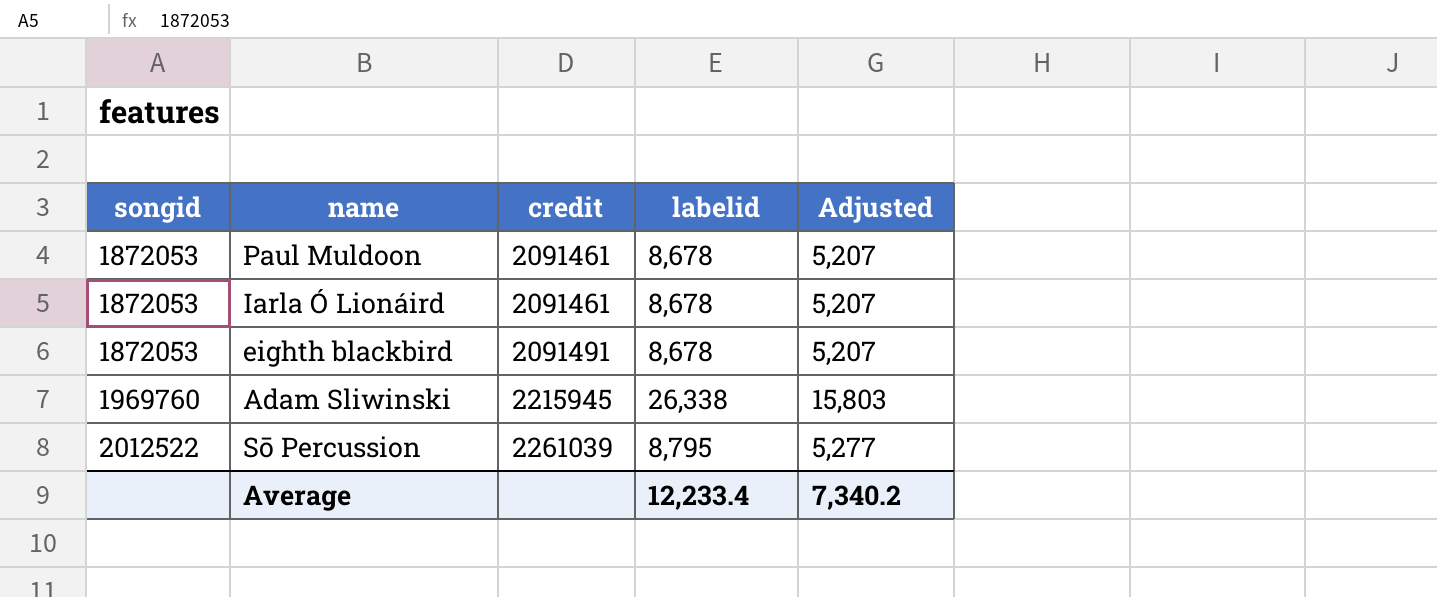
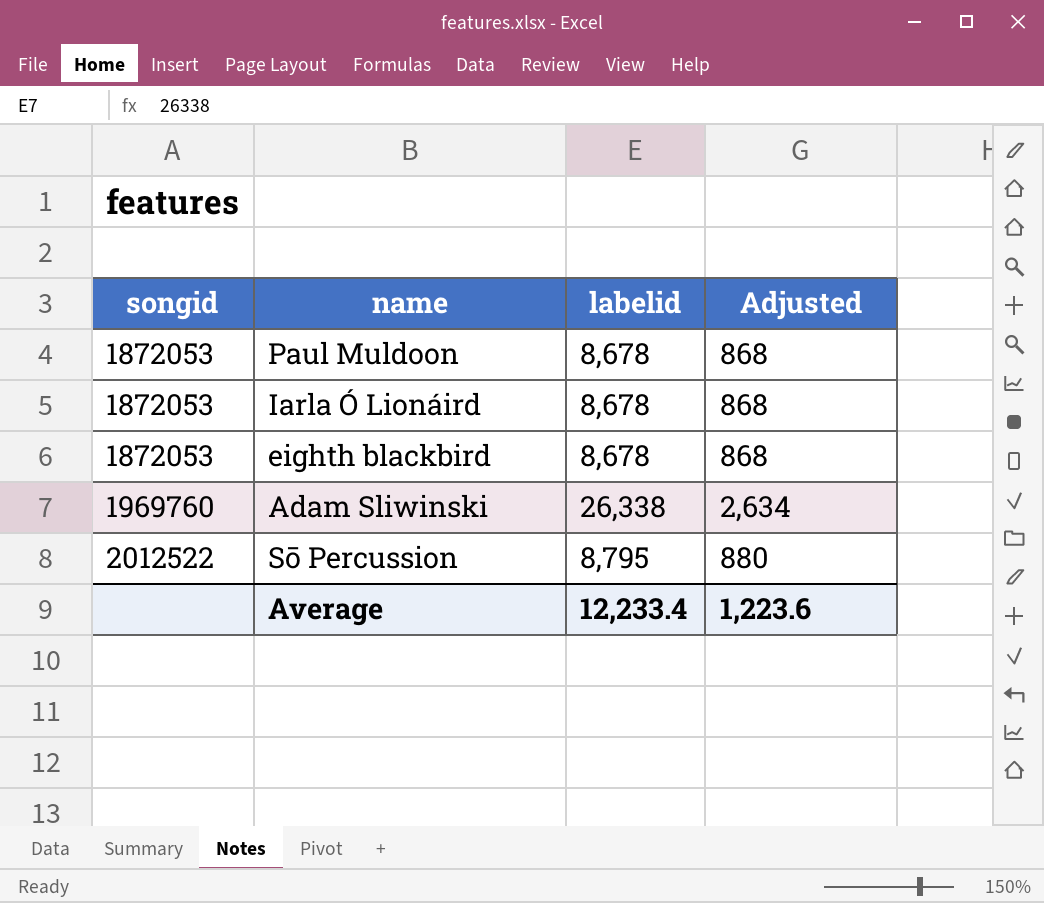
column credit | position: 3 -> none
column Adjusted | formula: [labelid] * 0.6 -> [labelid] * 0.1
Average | Adjusted: 7,340.2 -> 1,223.6

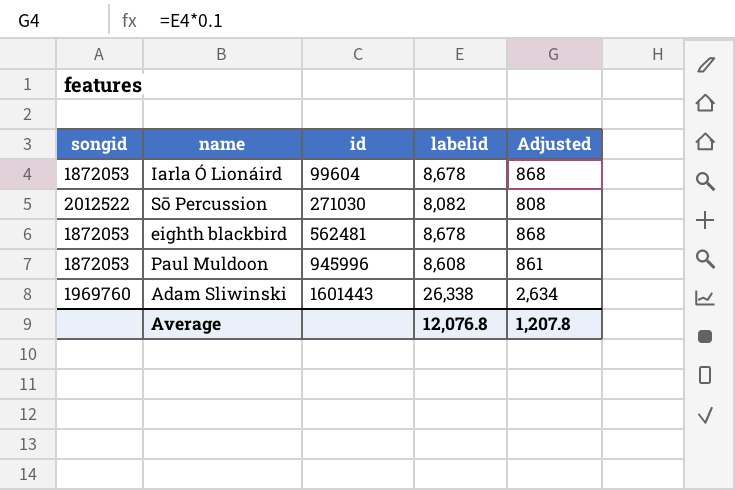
row order: songid ascending -> id ascending
column id | position: none -> 3
Sō Percussion | labelid: 8,795 -> 8,082
Sō Percussion | Adjusted: 880 -> 808
Paul Muldoon | labelid: 8,678 -> 8,608
Paul Muldoon | Adjusted: 868 -> 861
Average | labelid: 12,233.4 -> 12,076.8
Average | Adjusted: 1,223.6 -> 1,207.8

